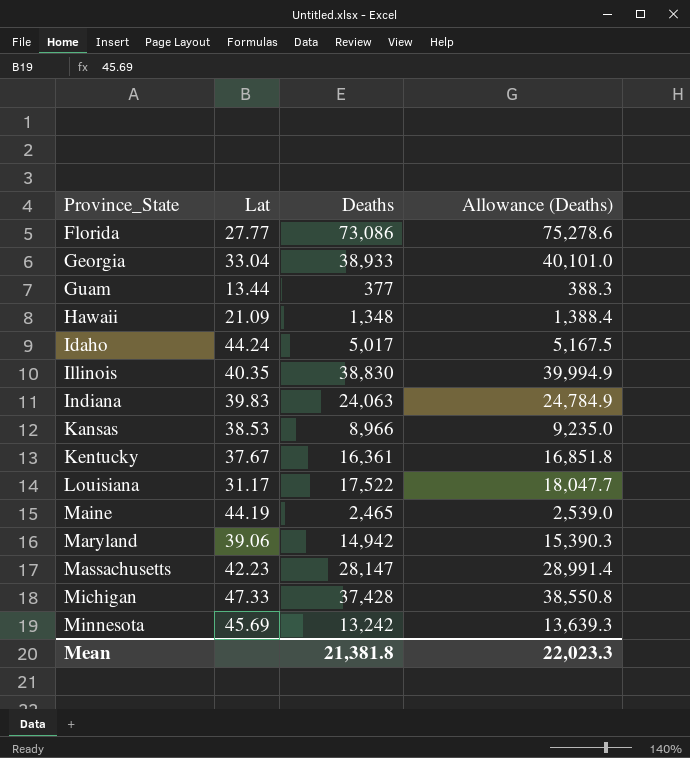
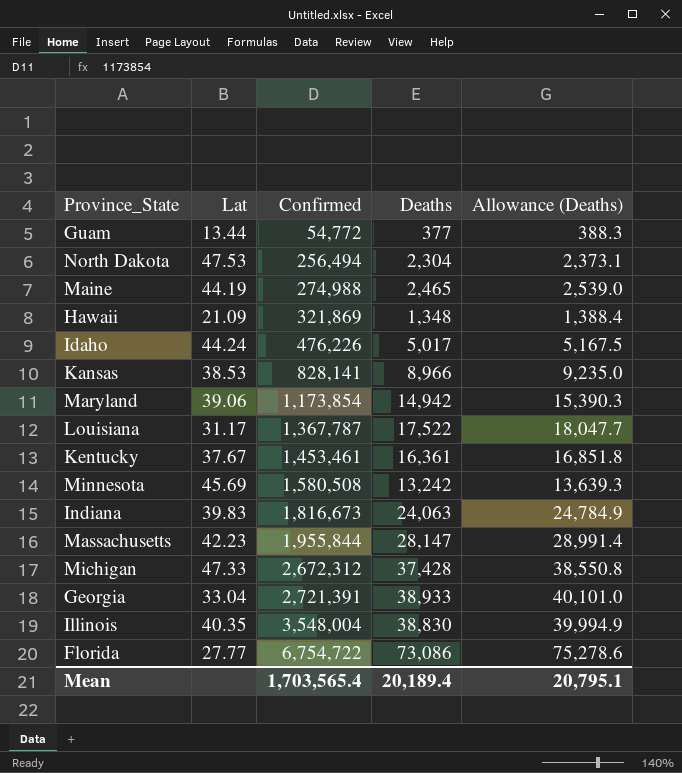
row order: Province_State ascending -> Confirmed ascending
column Confirmed | position: none -> 3
row North Dakota: none -> 47.53 | 256,494 | 2,304 | 2,373.1
Mean | Deaths: 21,381.8 -> 20,189.4
Mean | Allowance (Deaths): 22,023.3 -> 20,795.1

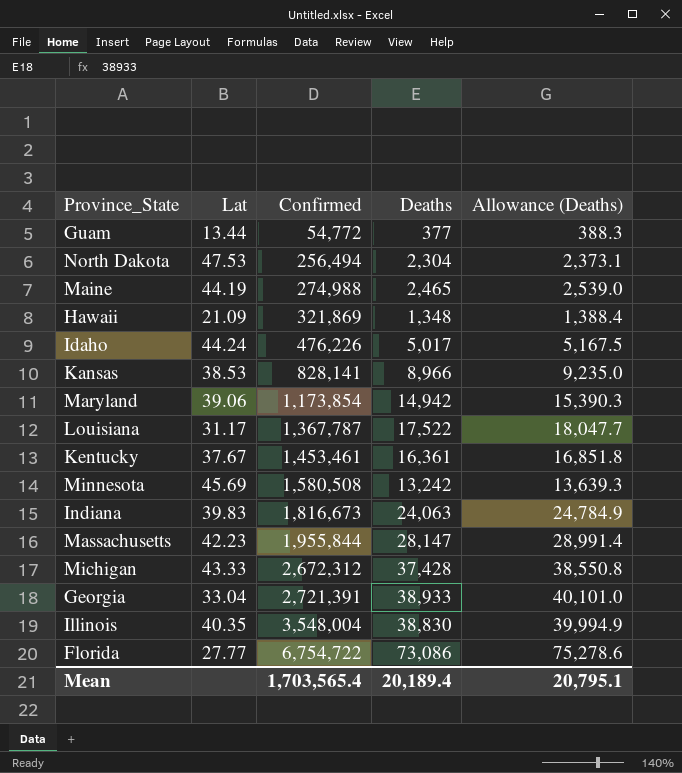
Michigan | Lat: 47.33 -> 43.33

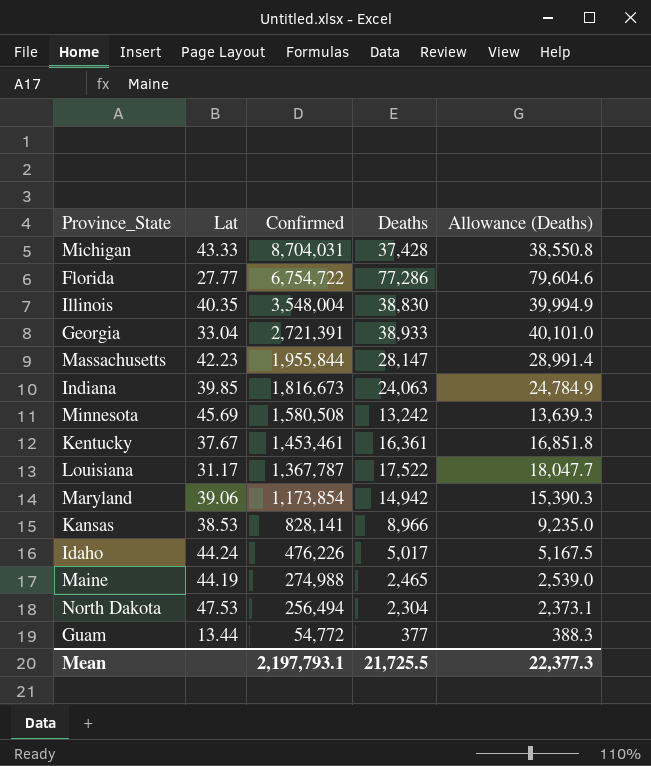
row order: Confirmed ascending -> Confirmed descending
row Hawaii: 21.09 | 321,869 | 1,348 | 1,388.4 -> none
Michigan | Confirmed: 2,672,312 -> 8,704,031
Florida | Deaths: 73,086 -> 77,286
Florida | Allowance (Deaths): 75,278.6 -> 79,604.6
Indiana | Lat: 39.83 -> 39.85
Mean | Confirmed: 1,703,565.4 -> 2,197,793.1
Mean | Deaths: 20,189.4 -> 21,725.5
Mean | Allowance (Deaths): 20,795.1 -> 22,377.3

